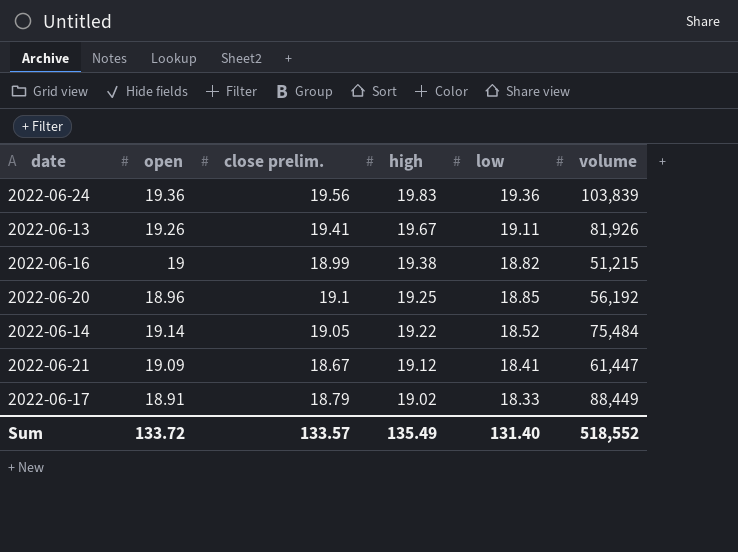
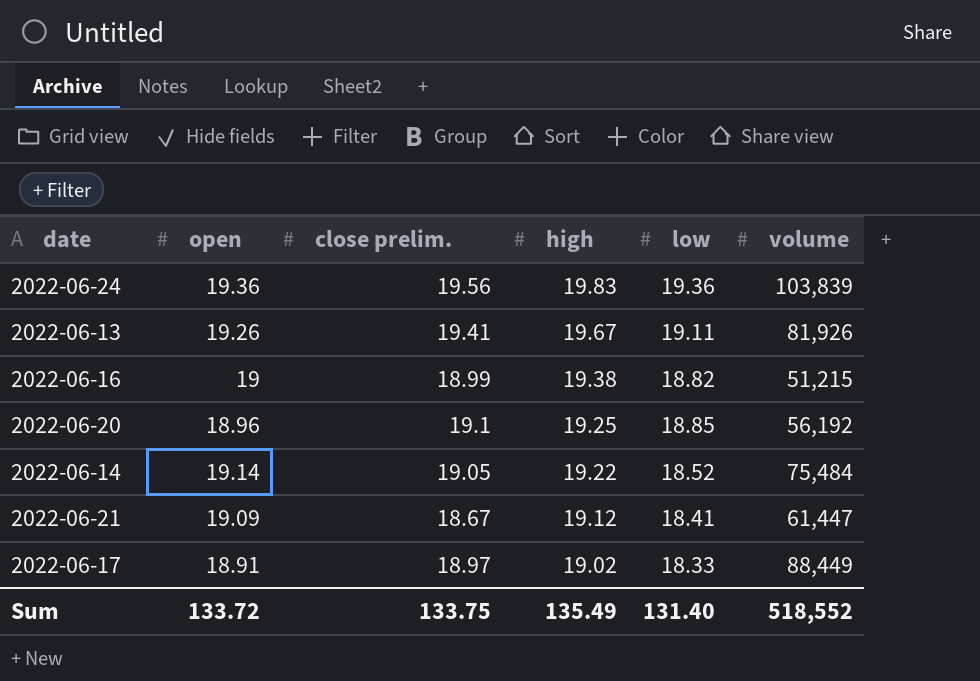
2022-06-17 | close prelim.: 18.79 -> 18.97
Sum | close prelim.: 133.57 -> 133.75

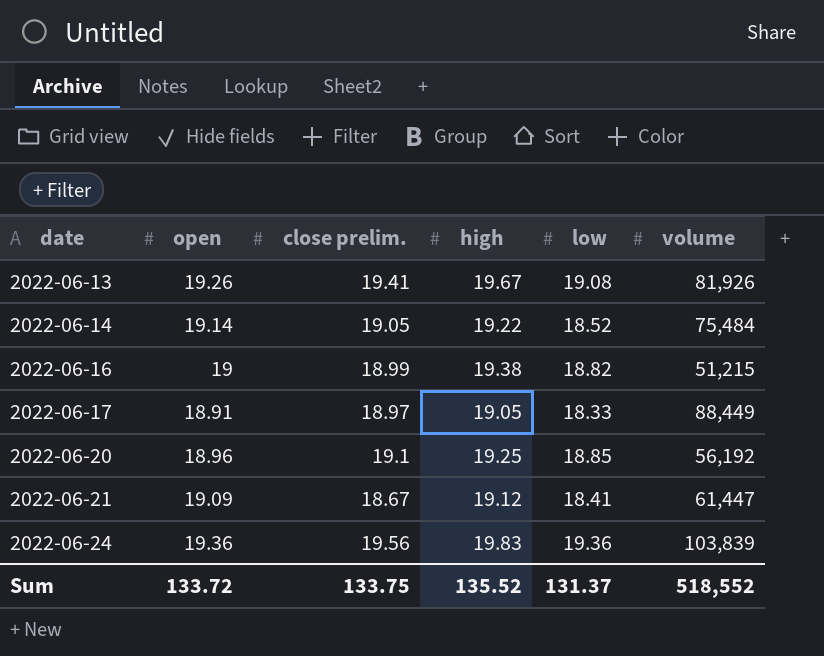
row order: high descending -> date ascending
2022-06-13 | low: 19.11 -> 19.08
2022-06-17 | high: 19.02 -> 19.05
Sum | high: 135.49 -> 135.52
Sum | low: 131.40 -> 131.37

